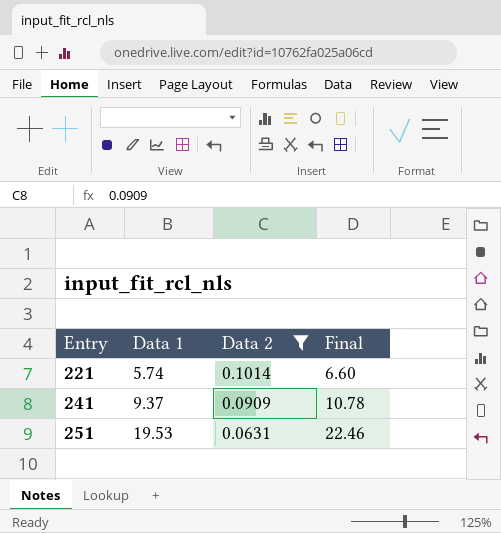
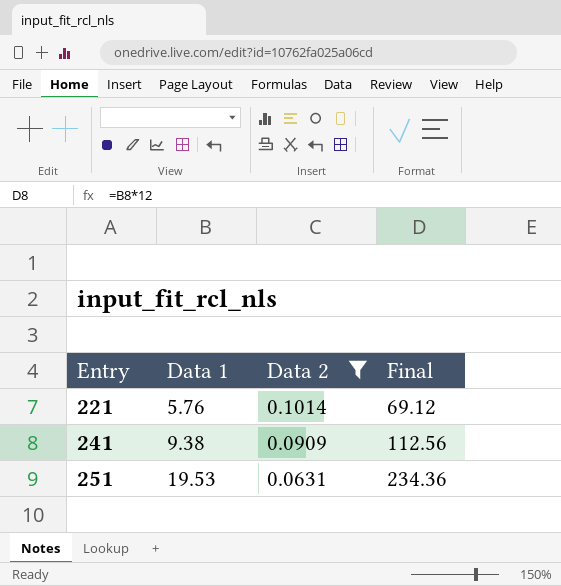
column Final | formula: [Data 1] * 1.15 -> [Data 1] * 12
221 | Data 1: 5.74 -> 5.76
241 | Data 1: 9.37 -> 9.38

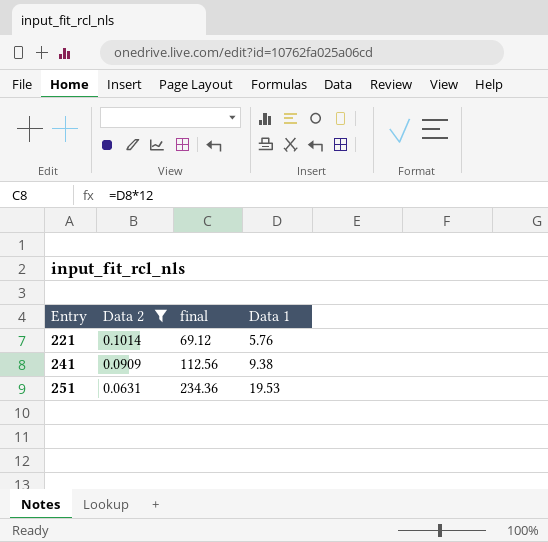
column name: Final -> final
column Data 1 | position: 2 -> 4

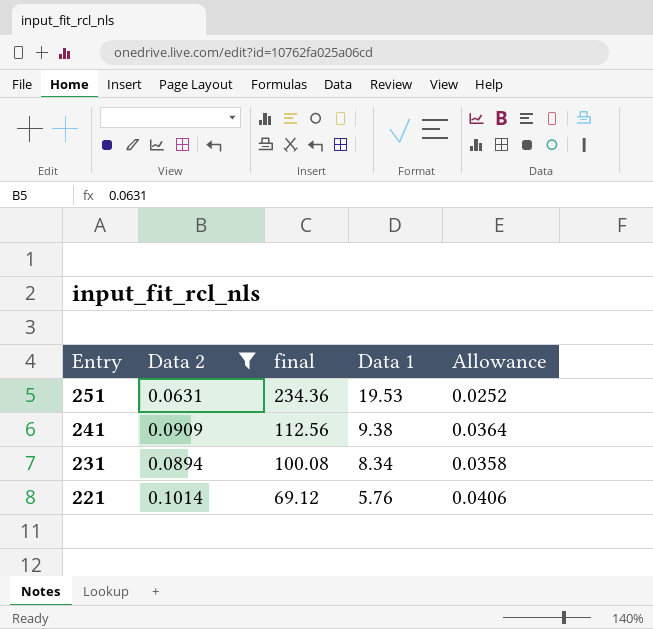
row order: Entry ascending -> Entry descending
column Allowance | formula: none -> [Data 2] * 0.4
row 231: none -> 0.0894 | 100.08 | 8.34 | 0.0358

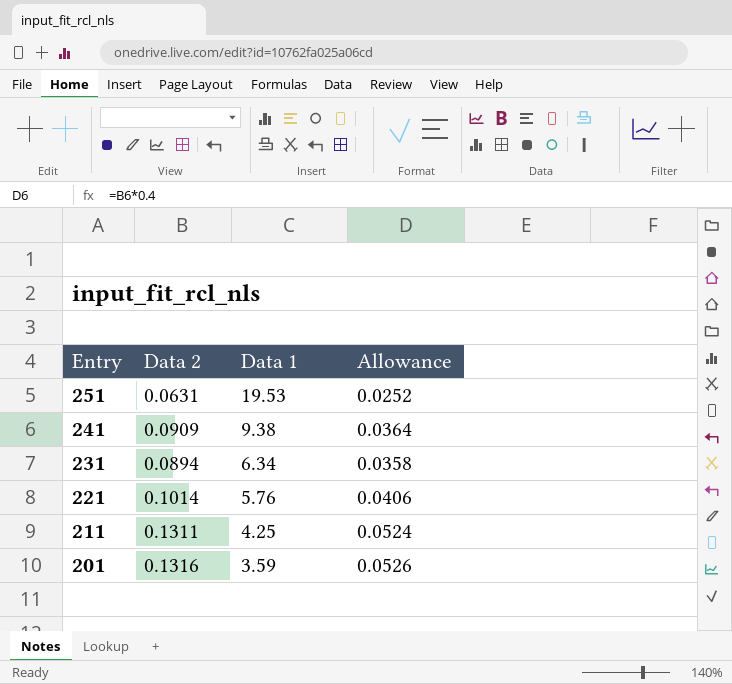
filter: Data 2 <= 0.1014 -> none
column final | formula: [Data 1] * 12 -> none
231 | Data 1: 8.34 -> 6.34

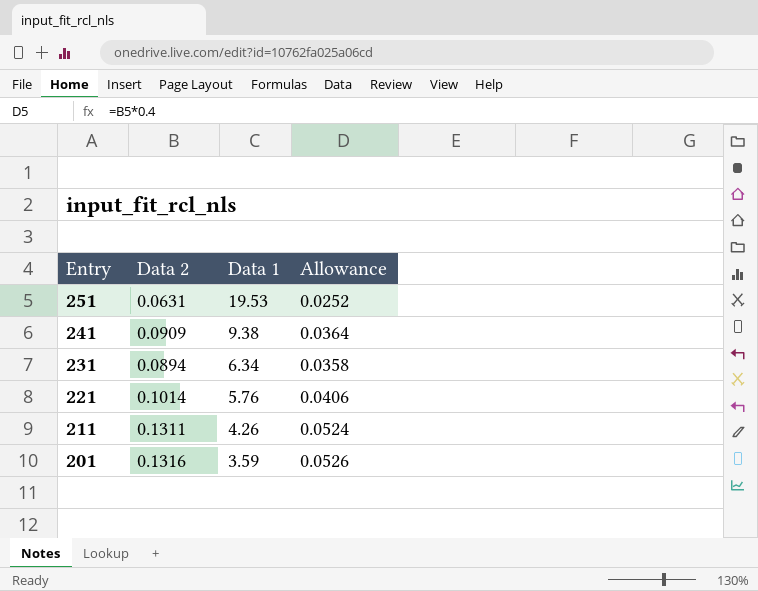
211 | Data 1: 4.25 -> 4.26

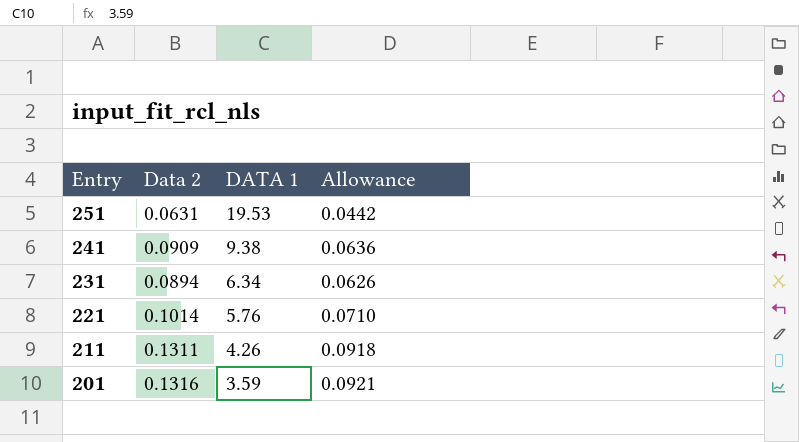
column name: Data 1 -> DATA 1
column Allowance | formula: [Data 2] * 0.4 -> [Data 2] * 0.7

